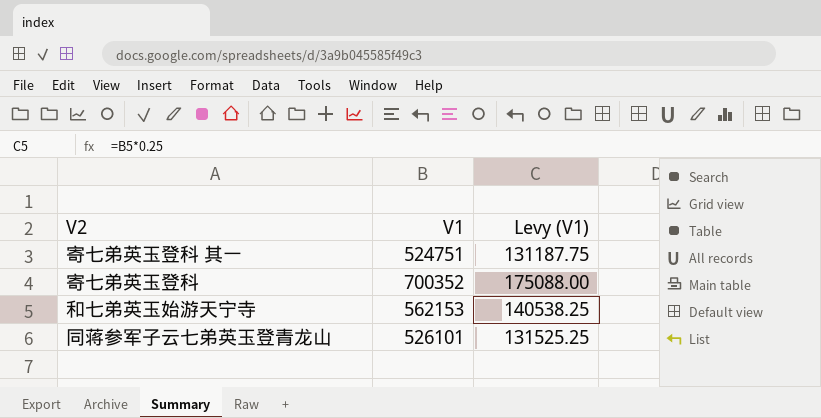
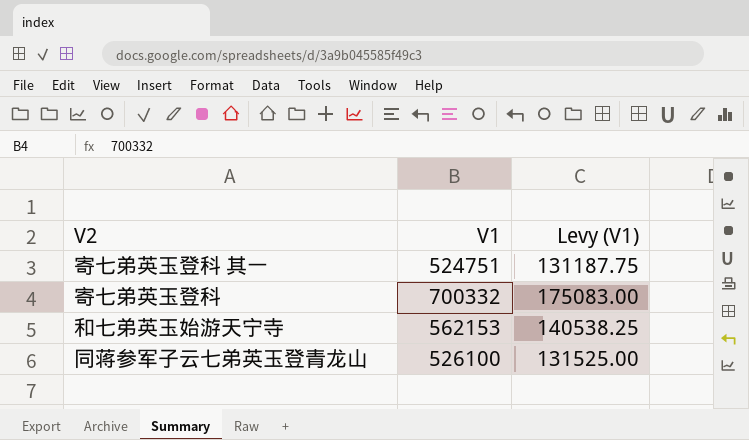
寄七弟英玉登科 | V1: 700352 -> 700332
寄七弟英玉登科 | Levy (V1): 175088.00 -> 175083.00
同蒋参军子云七弟英玉登青龙山 | V1: 526101 -> 526100
同蒋参军子云七弟英玉登青龙山 | Levy (V1): 131525.25 -> 131525.00

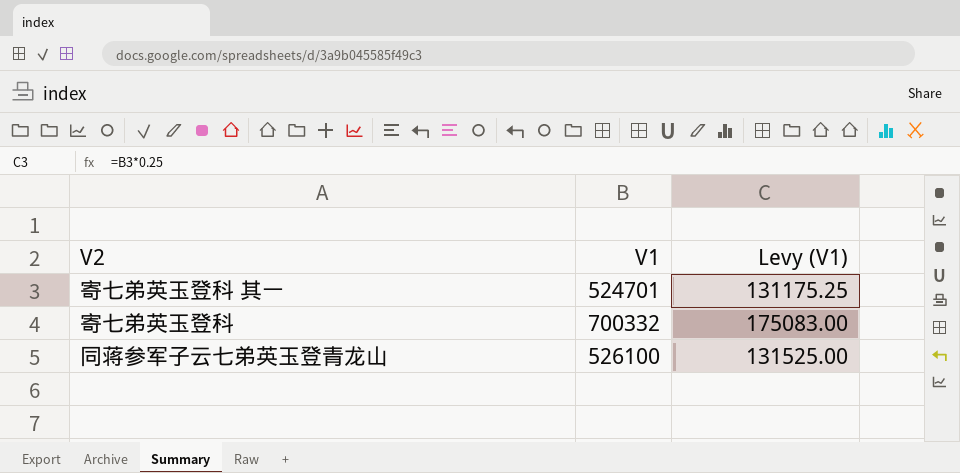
row 和七弟英玉始游天宁寺: 562153 | 140538.25 -> none
寄七弟英玉登科 其一 | V1: 524751 -> 524701
寄七弟英玉登科 其一 | Levy (V1): 131187.75 -> 131175.25

